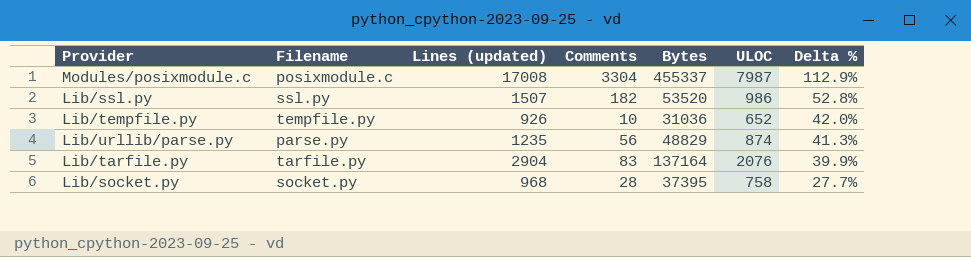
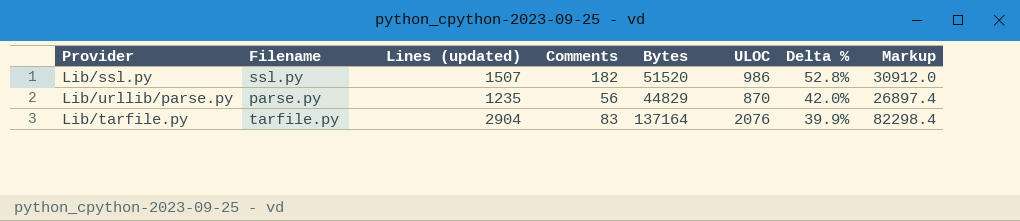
column Markup | formula: none -> [Bytes] * 0.6
row Modules/posixmodule.c: posixmodule.c | 17008 | 3304 | 455337 | 7987 | 112.9% -> none
row Lib/tempfile.py: tempfile.py | 926 | 10 | 31036 | 652 | 42.0% -> none
row Lib/socket.py: socket.py | 968 | 28 | 37395 | 758 | 27.7% -> none
Lib/ssl.py | Bytes: 53520 -> 51520
Lib/urllib/parse.py | Bytes: 48829 -> 44829
Lib/urllib/parse.py | ULOC: 874 -> 870
Lib/urllib/parse.py | Delta %: 41.3% -> 42.0%

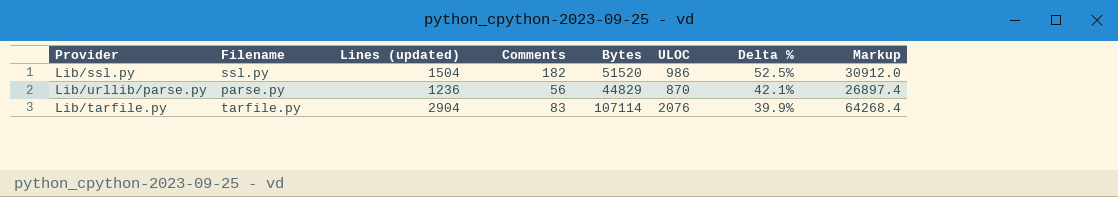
Lib/ssl.py | Lines (updated): 1507 -> 1504
Lib/ssl.py | Delta %: 52.8% -> 52.5%
Lib/urllib/parse.py | Lines (updated): 1235 -> 1236
Lib/urllib/parse.py | Delta %: 42.0% -> 42.1%
Lib/tarfile.py | Bytes: 137164 -> 107114
Lib/tarfile.py | Markup: 82298.4 -> 64268.4

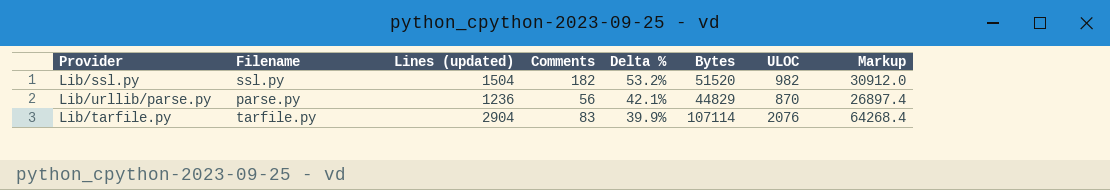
column Delta % | position: 7 -> 5
Lib/ssl.py | Delta %: 52.5% -> 53.2%
Lib/ssl.py | ULOC: 986 -> 982

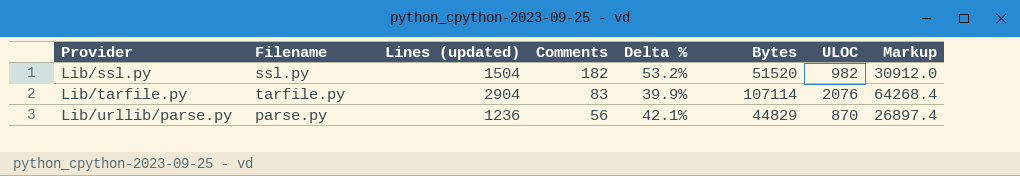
row order: Delta % descending -> Provider ascending

